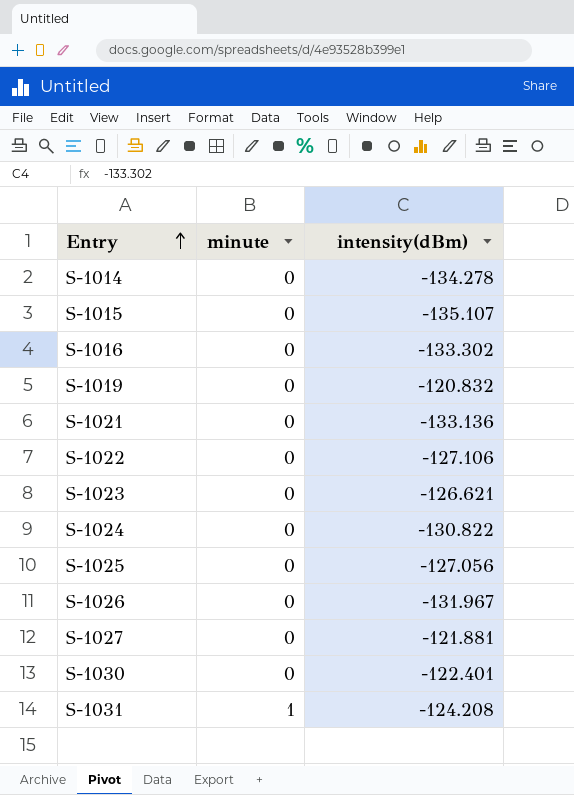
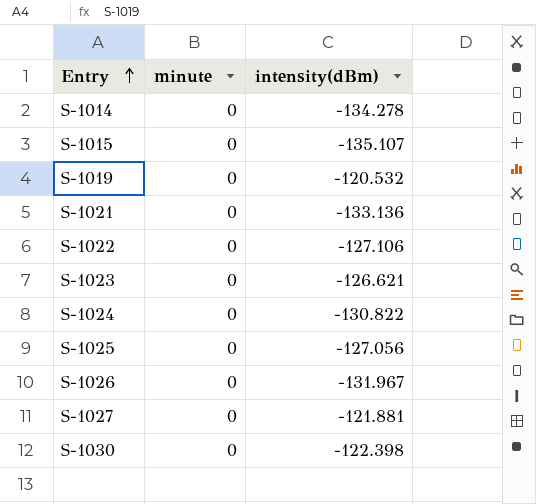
row S-1016: 0 | -133.302 -> none
row S-1031: 1 | -124.208 -> none
S-1019 | intensity(dBm): -120.832 -> -120.532
S-1030 | intensity(dBm): -122.401 -> -122.398

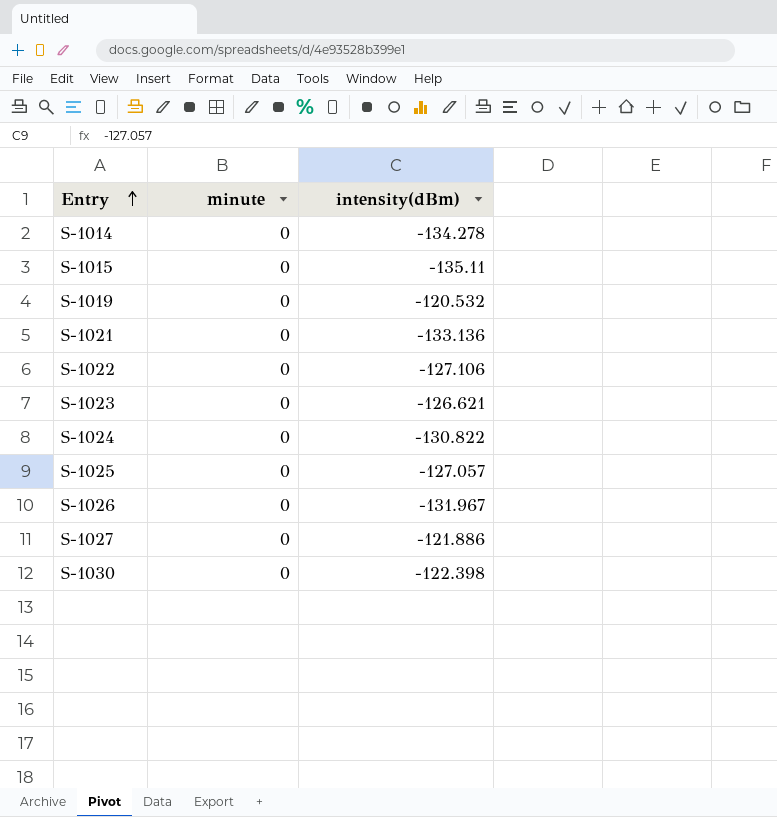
S-1015 | intensity(dBm): -135.107 -> -135.11
S-1025 | intensity(dBm): -127.056 -> -127.057
S-1027 | intensity(dBm): -121.881 -> -121.886

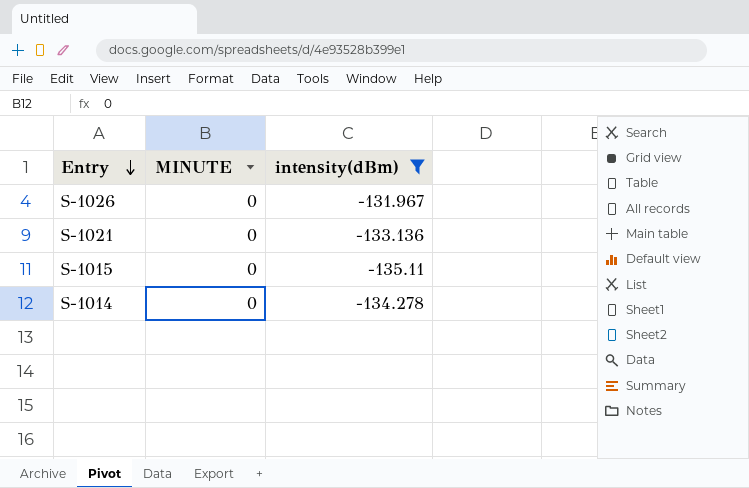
filter: none -> intensity(dBm) <= -131.967
row order: Entry ascending -> Entry descending
column name: minute -> MINUTE

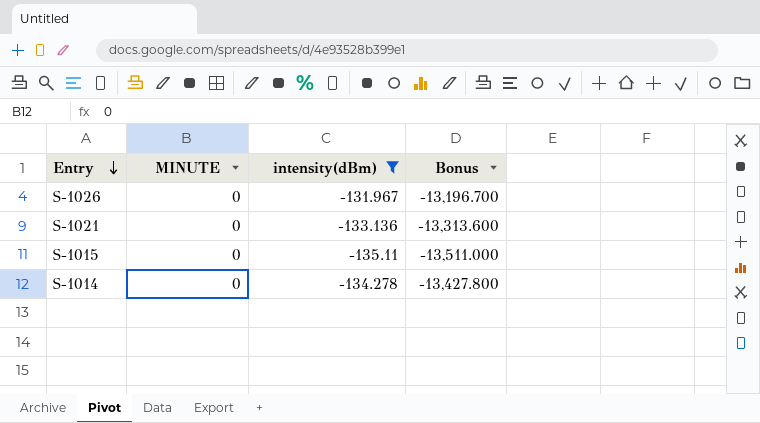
column Bonus | formula: none -> [intensity(dBm)] * 100

